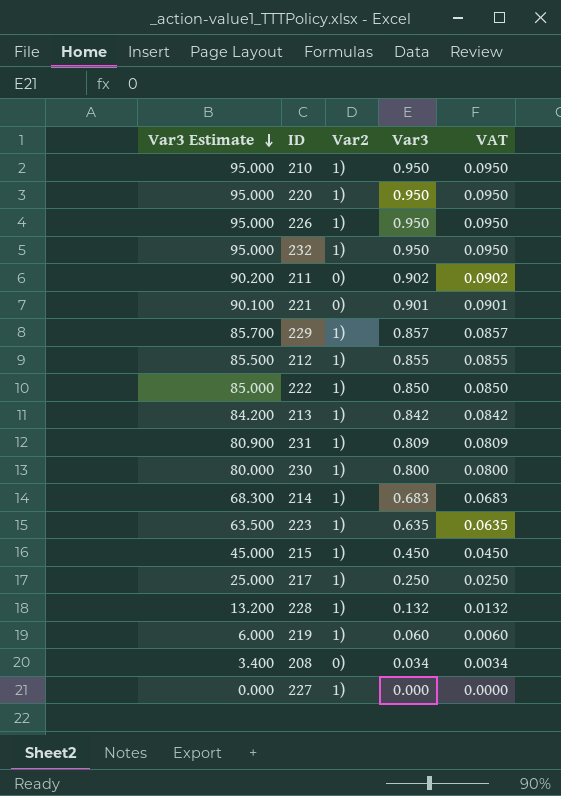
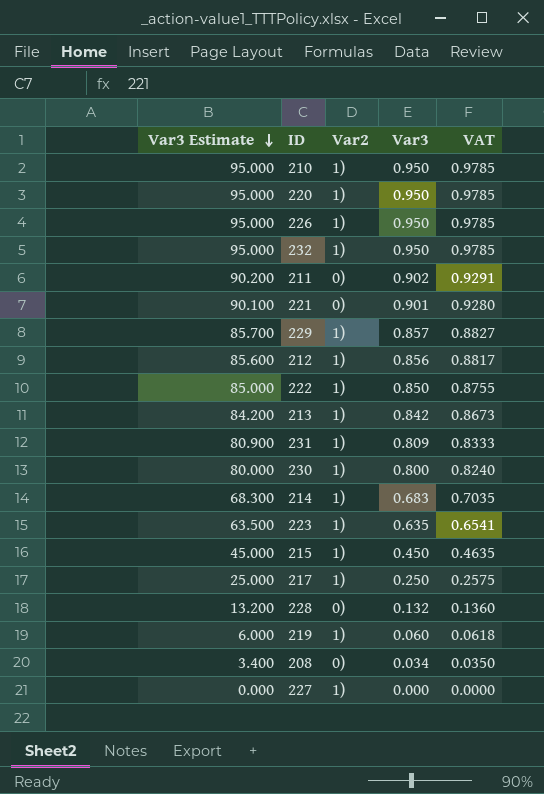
column VAT | formula: [Var3] * 0.1 -> [Var3] * 1.03
212 | Var3 Estimate: 85.500 -> 85.600
212 | Var3: 0.855 -> 0.856
228 | Var2: 1) -> 0)

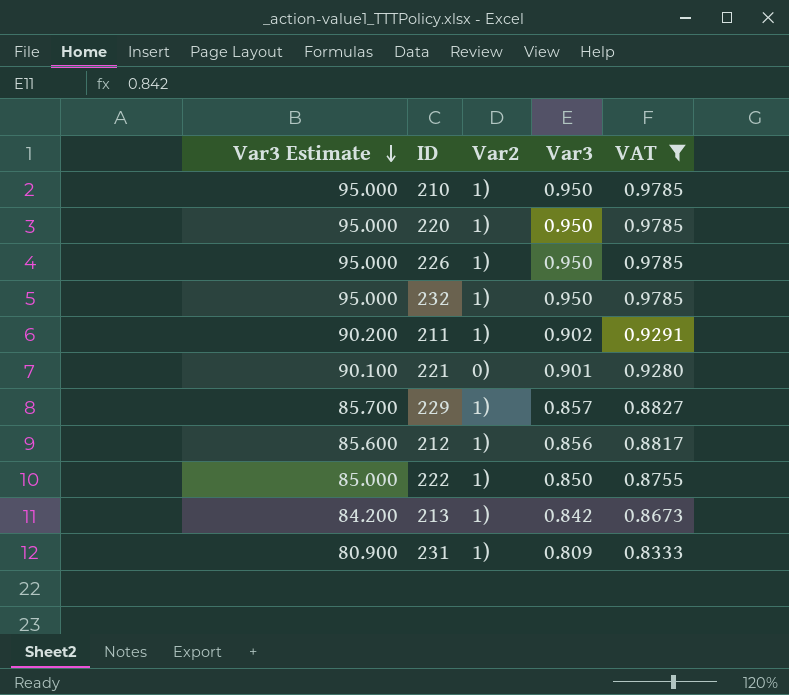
filter: none -> VAT >= 0.8333
211 | Var2: 0) -> 1)

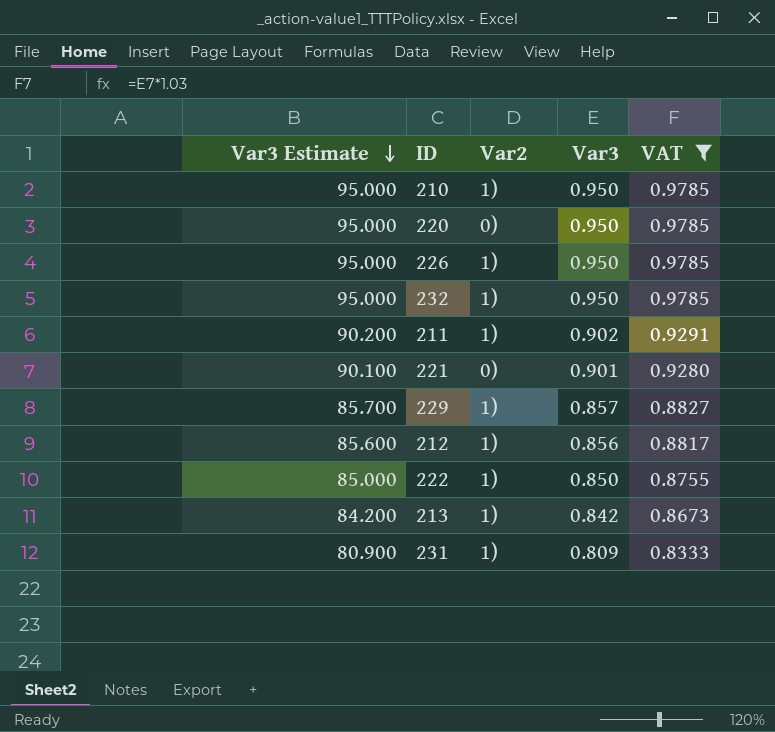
220 | Var2: 1) -> 0)

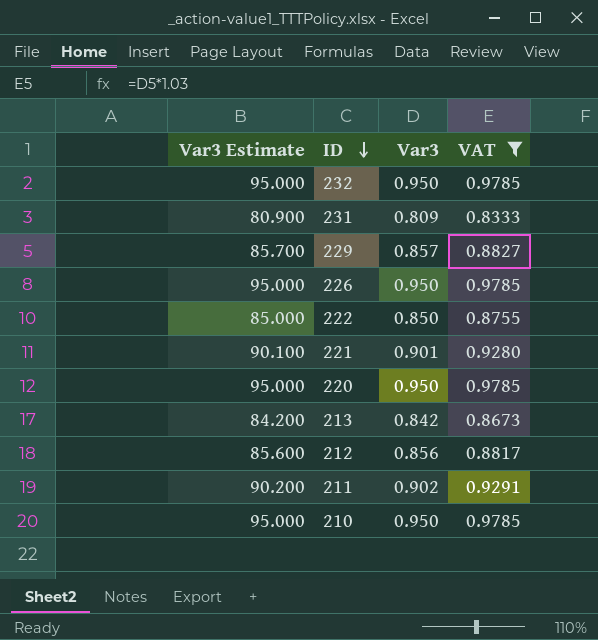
row order: Var3 Estimate descending -> ID descending
column Var2 | position: 3 -> none

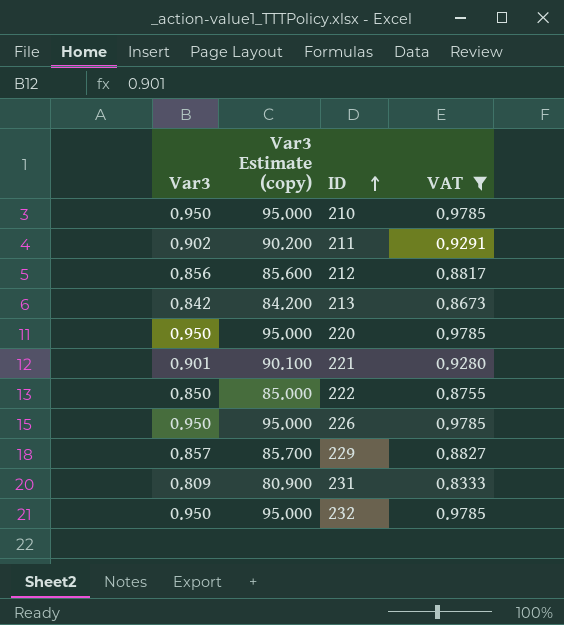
row order: ID descending -> ID ascending
column Var3 | position: 3 -> 1
column name: Var3 Estimate -> Var3 Estimate (copy)

